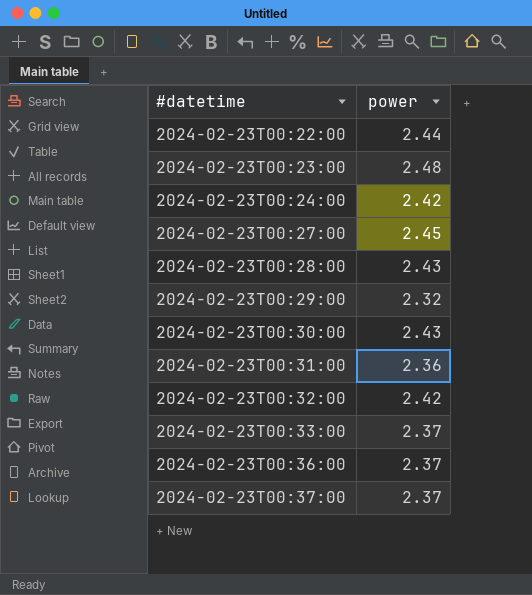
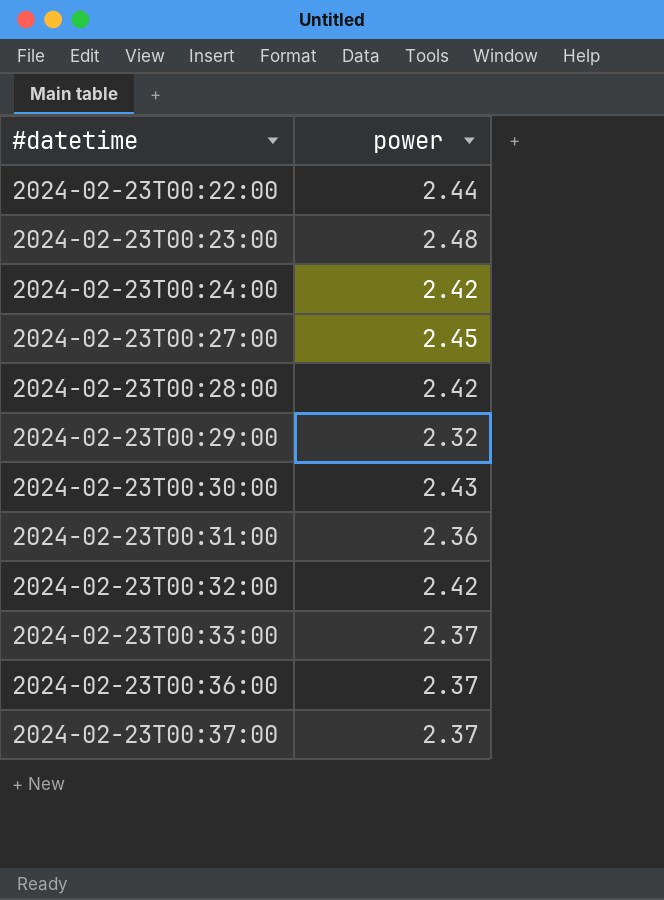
2024-02-23T00:28:00 | power: 2.43 -> 2.42

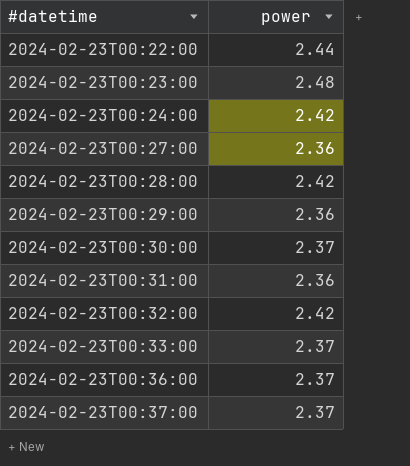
2024-02-23T00:27:00 | power: 2.45 -> 2.36
2024-02-23T00:29:00 | power: 2.32 -> 2.36
2024-02-23T00:30:00 | power: 2.43 -> 2.37

